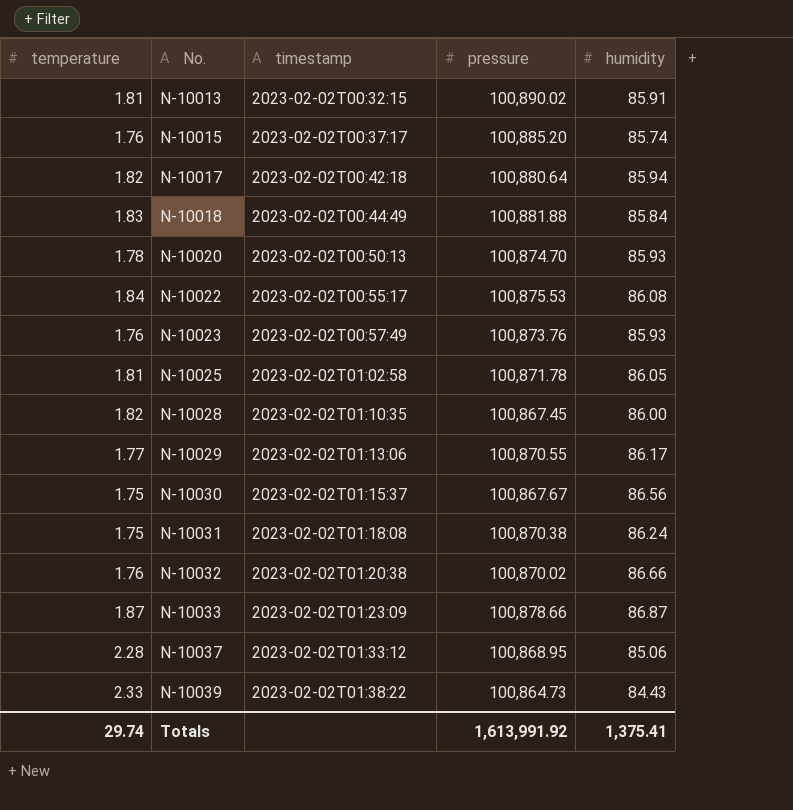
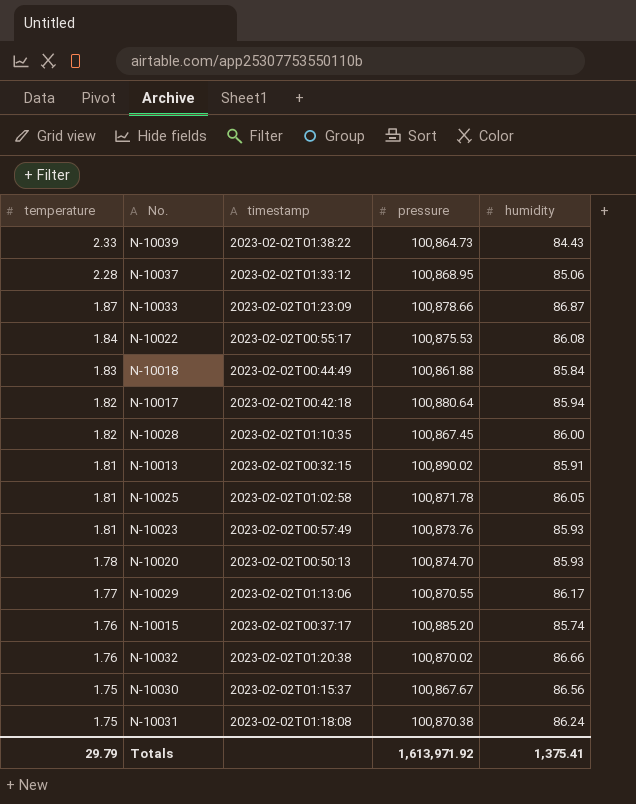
row order: No. ascending -> temperature descending
N-10018 | pressure: 100,881.88 -> 100,861.88
N-10023 | temperature: 1.76 -> 1.81
Totals | temperature: 29.74 -> 29.79
Totals | pressure: 1,613,991.92 -> 1,613,971.92

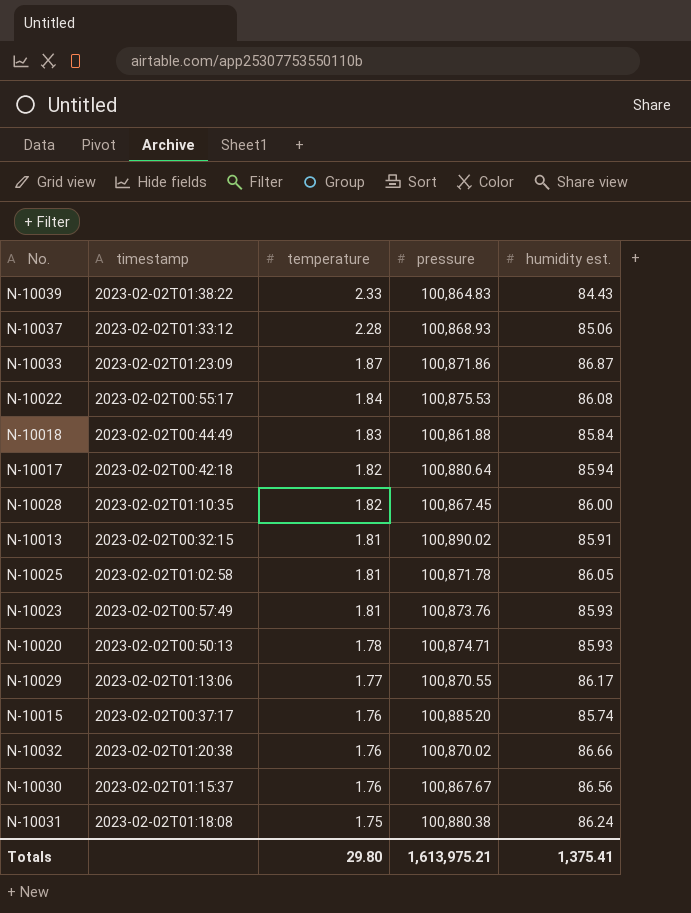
column temperature | position: 1 -> 3
column name: humidity -> humidity est.
N-10039 | pressure: 100,864.73 -> 100,864.83
N-10037 | pressure: 100,868.95 -> 100,868.93
N-10033 | pressure: 100,878.66 -> 100,871.86
N-10020 | pressure: 100,874.70 -> 100,874.71
N-10030 | temperature: 1.75 -> 1.76
N-10031 | pressure: 100,870.38 -> 100,880.38
Totals | temperature: 29.79 -> 29.80
Totals | pressure: 1,613,971.92 -> 1,613,975.21

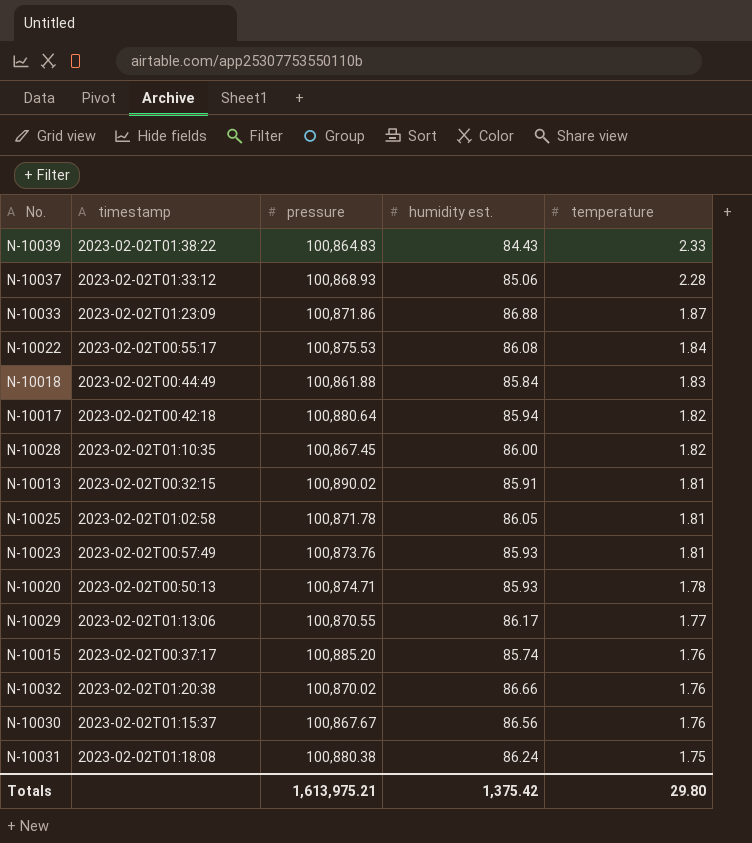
column temperature | position: 3 -> 5
N-10033 | humidity est.: 86.87 -> 86.88
Totals | humidity est.: 1,375.41 -> 1,375.42

